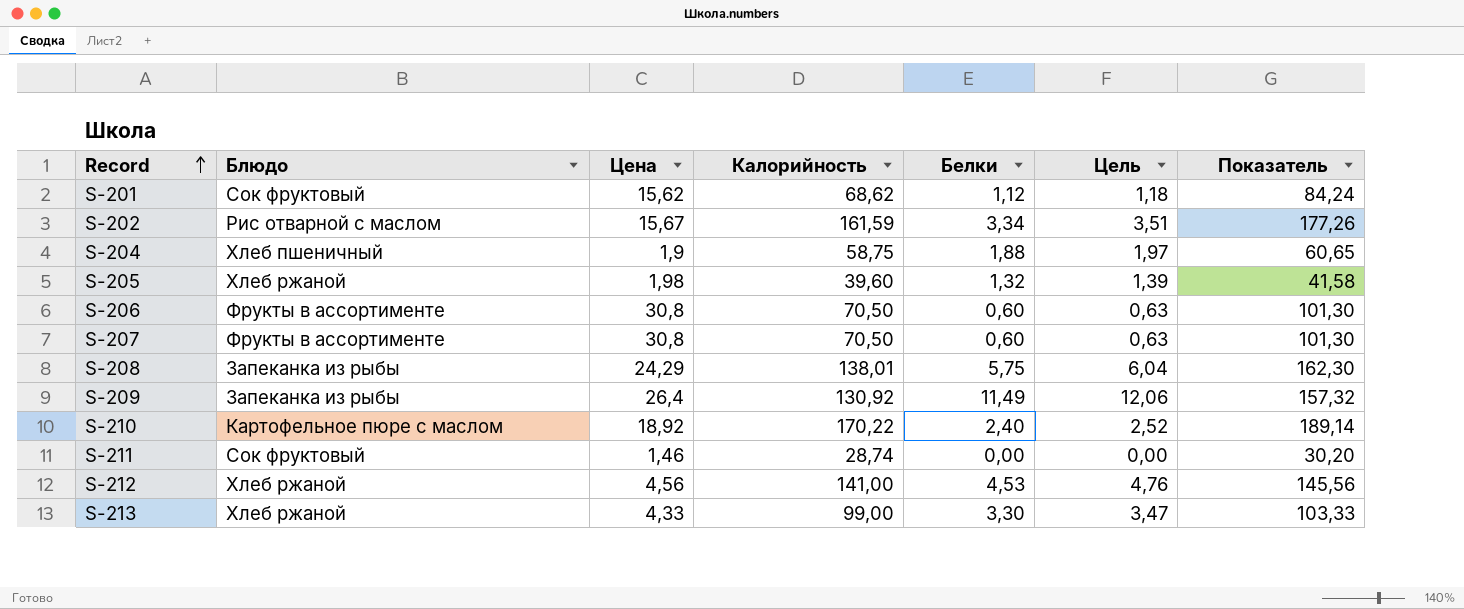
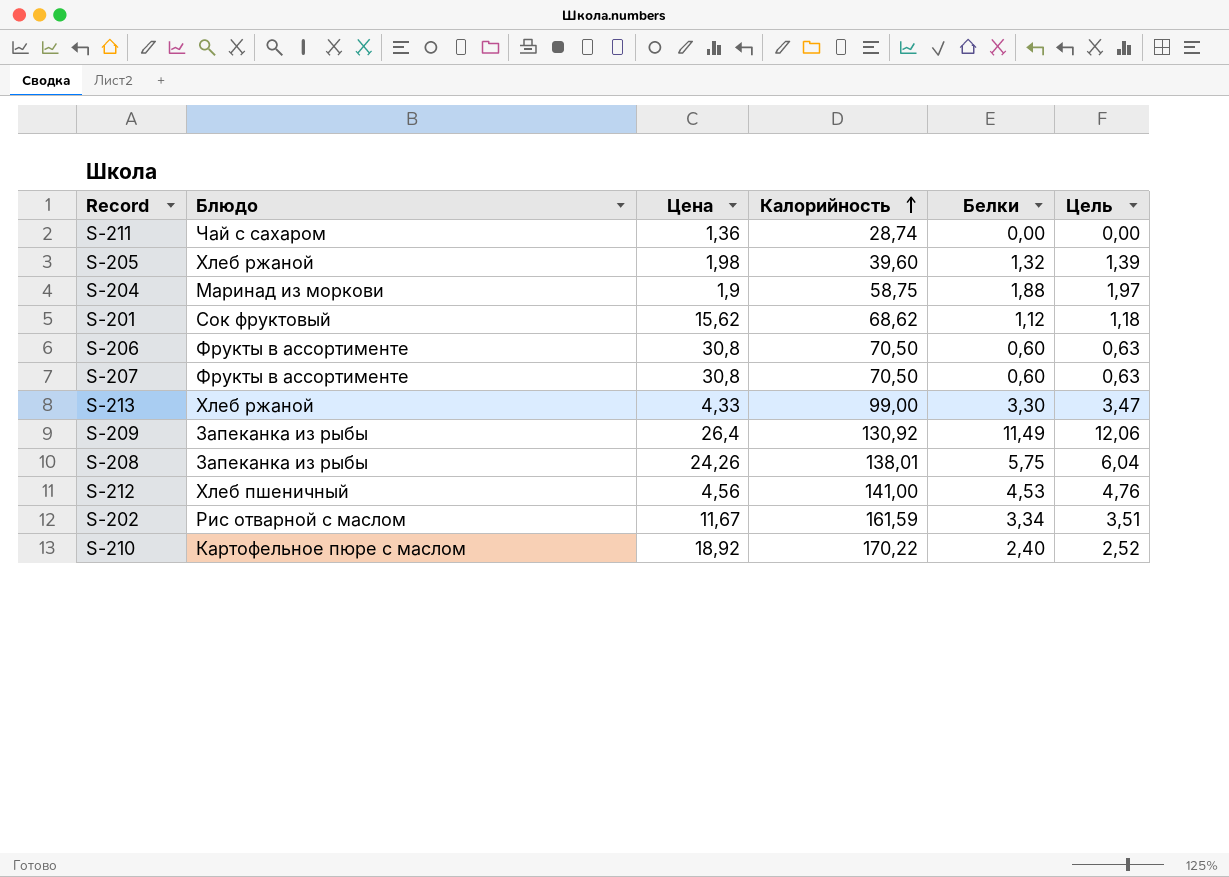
row order: Record ascending -> Калорийность ascending
column Показатель | formula: [Цена] + [Калорийность] -> none
S-211 | Блюдо: Сок фруктовый -> Чай с сахаром
S-211 | Цена: 1,46 -> 1,36
S-204 | Блюдо: Хлеб пшеничный -> Маринад из моркови
S-208 | Цена: 24,29 -> 24,26
S-212 | Блюдо: Хлеб ржаной -> Хлеб пшеничный
S-202 | Цена: 15,67 -> 11,67

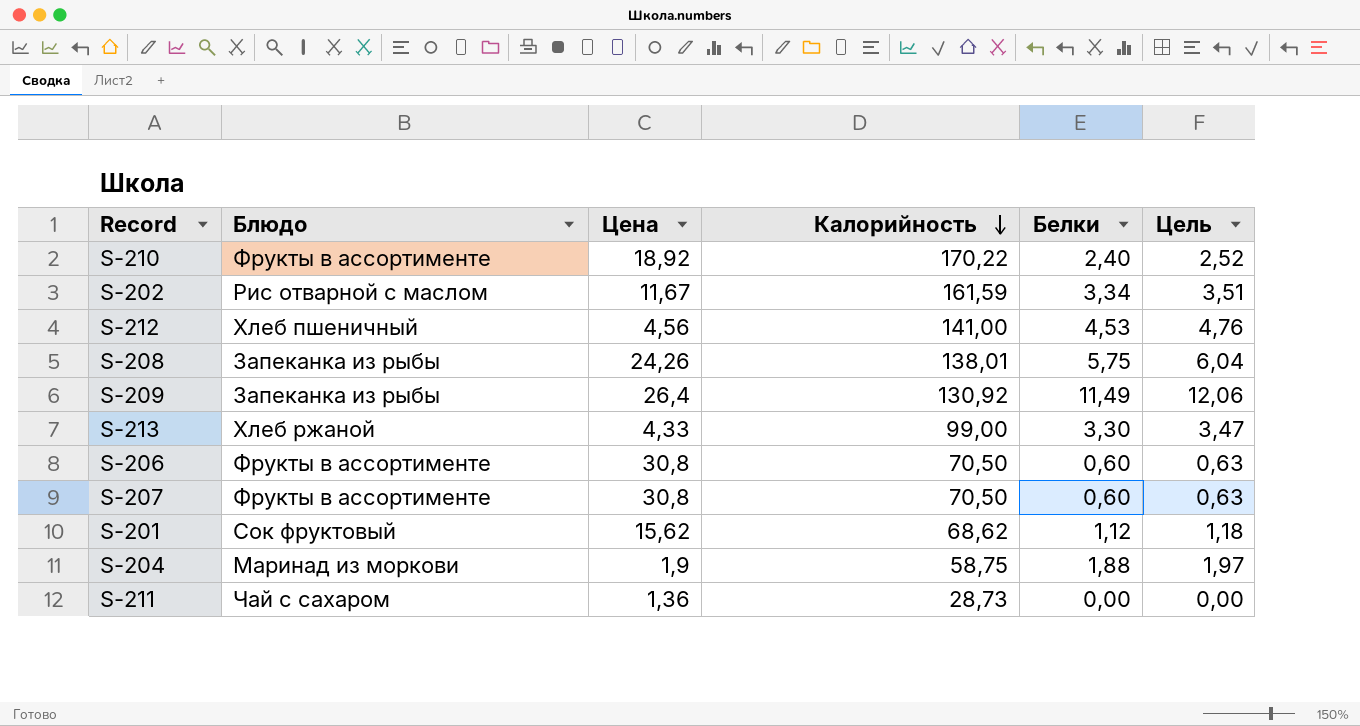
row order: Калорийность ascending -> Калорийность descending
row S-205: Хлеб ржаной | 1,98 | 39,60 | 1,32 | 1,39 -> none
S-210 | Блюдо: Картофельное пюре с маслом -> Фрукты в ассортименте
S-211 | Калорийность: 28,74 -> 28,73

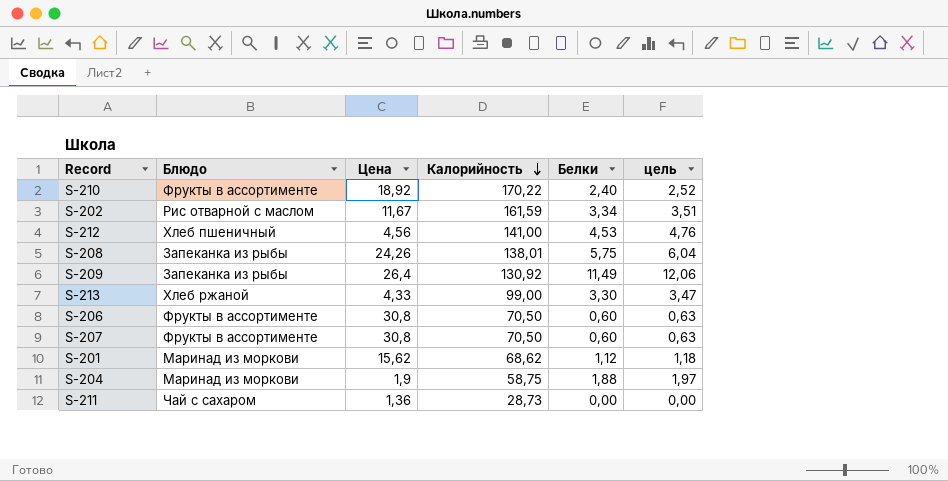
column name: Цель -> цель
S-201 | Блюдо: Сок фруктовый -> Маринад из моркови

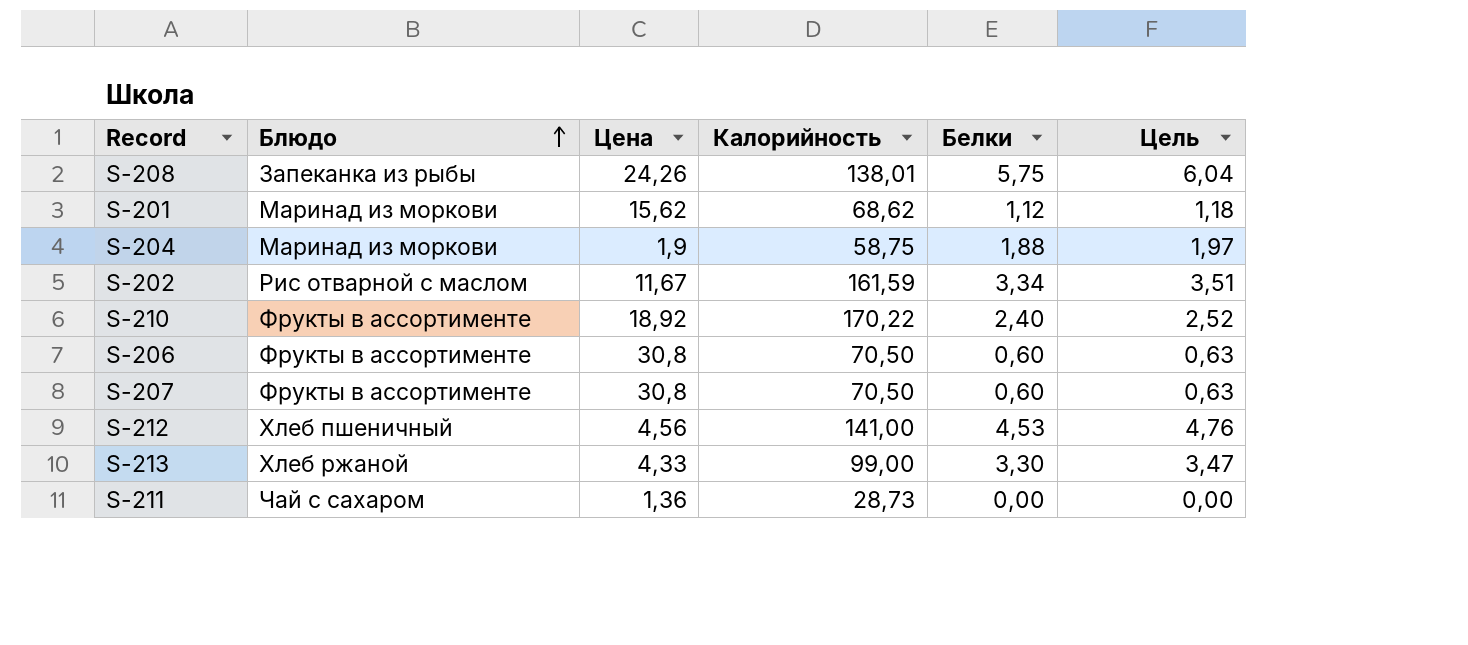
row order: Калорийность descending -> Блюдо ascending
column name: цель -> Цель
row S-209: Запеканка из рыбы | 26,4 | 130,92 | 11,49 | 12,06 -> none

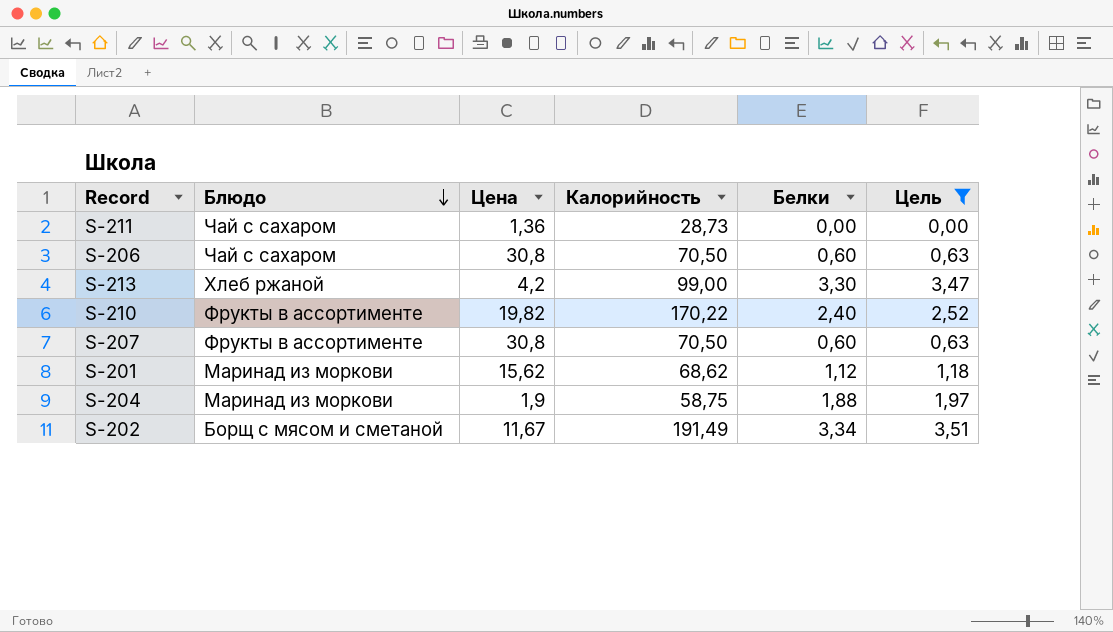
filter: none -> Цель <= 3,51
row order: Блюдо ascending -> Блюдо descending
S-206 | Блюдо: Фрукты в ассортименте -> Чай с сахаром
S-213 | Цена: 4,33 -> 4,2
S-210 | Цена: 18,92 -> 19,82
S-202 | Блюдо: Рис отварной с маслом -> Борщ с мясом и сметаной
S-202 | Калорийность: 161,59 -> 191,49

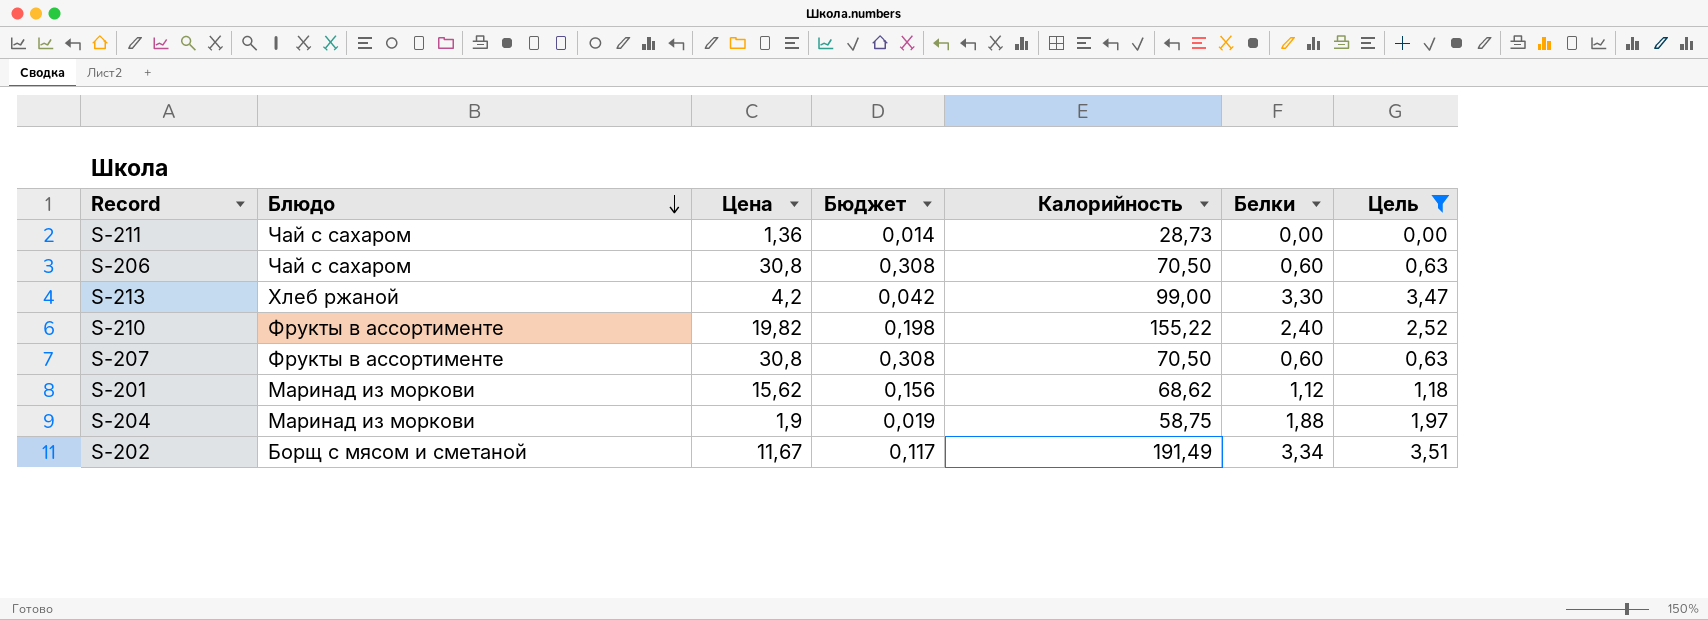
column Бюджет | formula: none -> [Цена] * 0,01
S-210 | Калорийность: 170,22 -> 155,22

